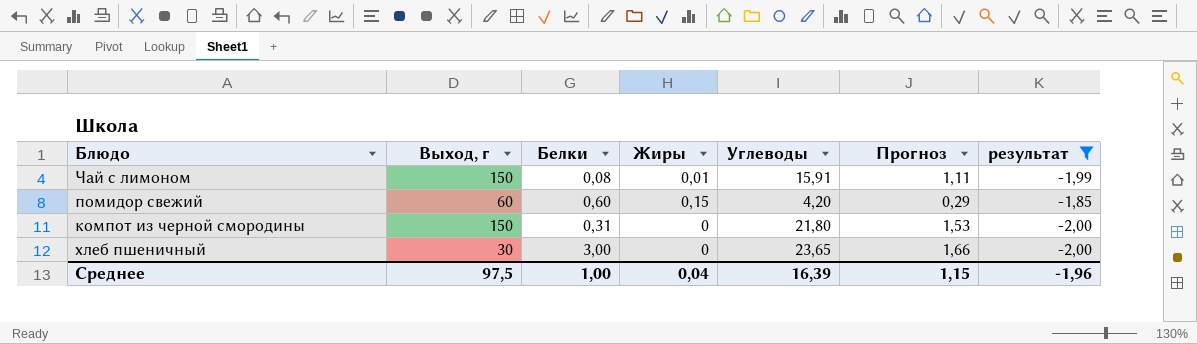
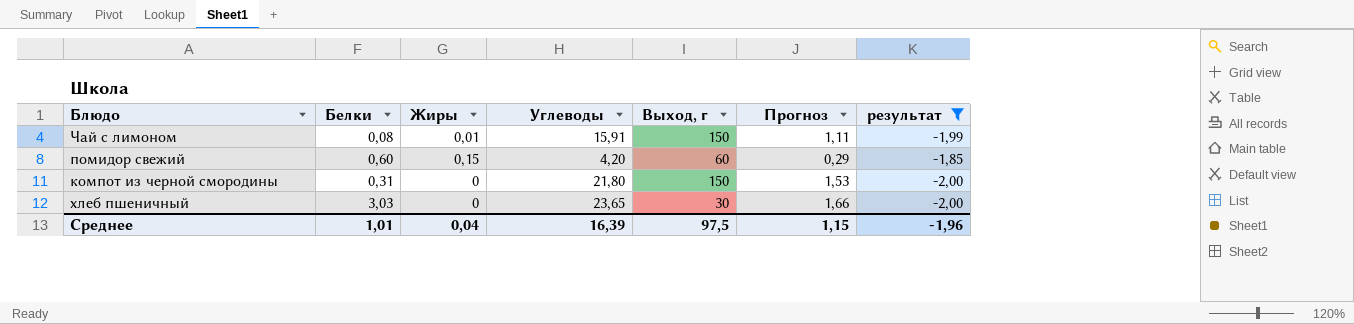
column Выход, г | position: 2 -> 5
хлеб пшеничный | Белки: 3,00 -> 3,03
Среднее | Белки: 1,00 -> 1,01

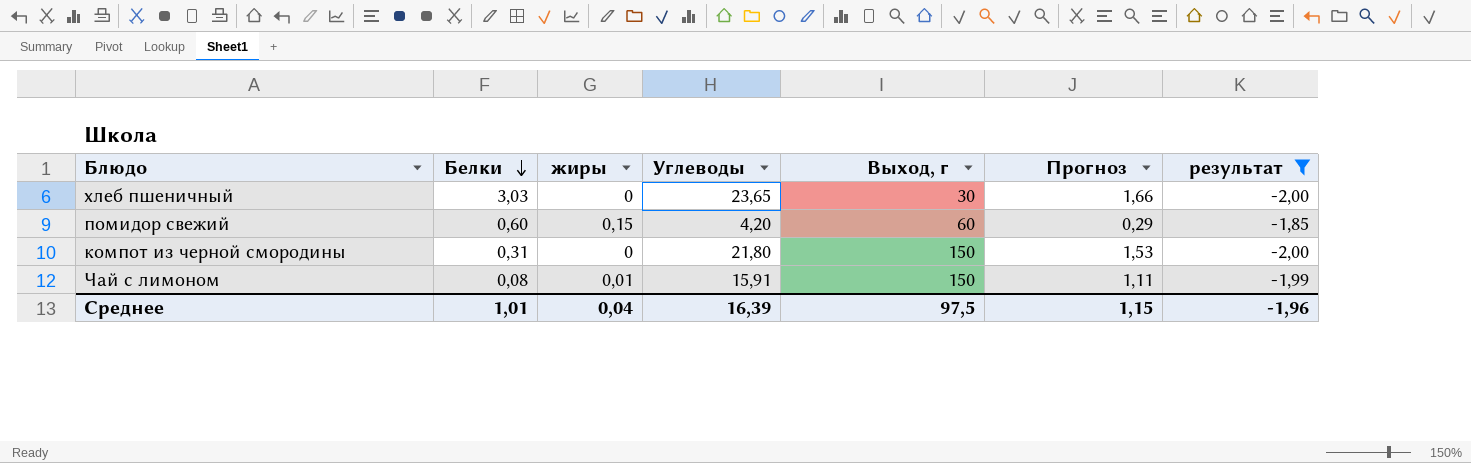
row order: none -> Белки descending
column name: Жиры -> жиры

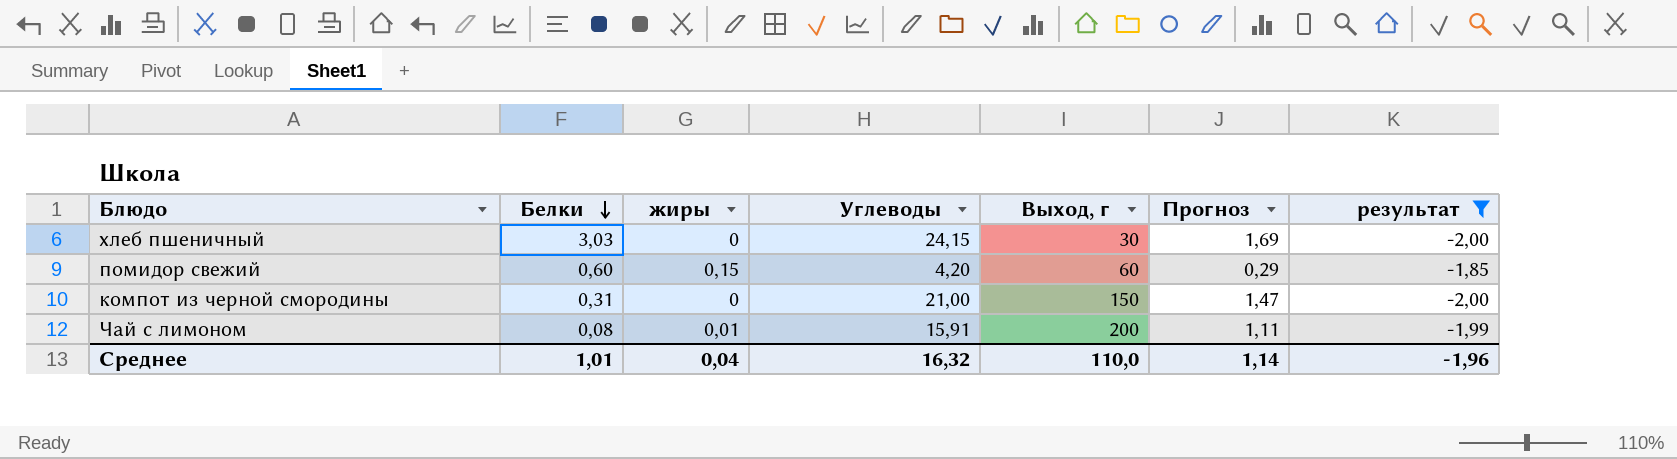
хлеб пшеничный | Углеводы: 23,65 -> 24,15
хлеб пшеничный | Прогноз: 1,66 -> 1,69
компот из черной смородины | Углеводы: 21,80 -> 21,00
компот из черной смородины | Прогноз: 1,53 -> 1,47
Чай с лимоном | Выход, г: 150 -> 200
Среднее | Углеводы: 16,39 -> 16,32
Среднее | Выход, г: 97,5 -> 110,0
Среднее | Прогноз: 1,15 -> 1,14

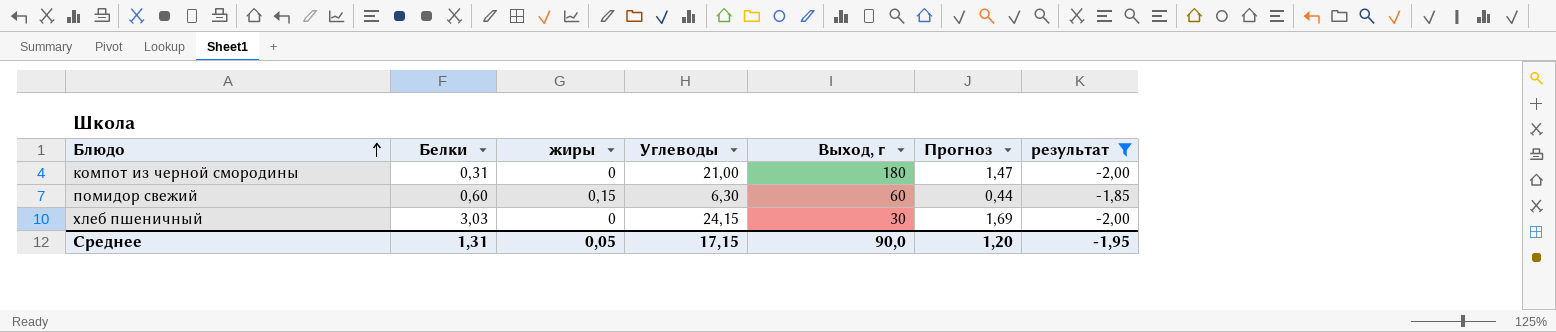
row order: Белки descending -> Блюдо ascending
row Чай с лимоном: 0,08 | 0,01 | 15,91 | 200 | 1,11 | -1,99 -> none
компот из черной смородины | Выход, г: 150 -> 180
помидор свежий | Углеводы: 4,20 -> 6,30
помидор свежий | Прогноз: 0,29 -> 0,44
Среднее | Белки: 1,01 -> 1,31
Среднее | жиры: 0,04 -> 0,05
Среднее | Углеводы: 16,32 -> 17,15
Среднее | Выход, г: 110,0 -> 90,0
Среднее | Прогноз: 1,14 -> 1,20
Среднее | результат: -1,96 -> -1,95

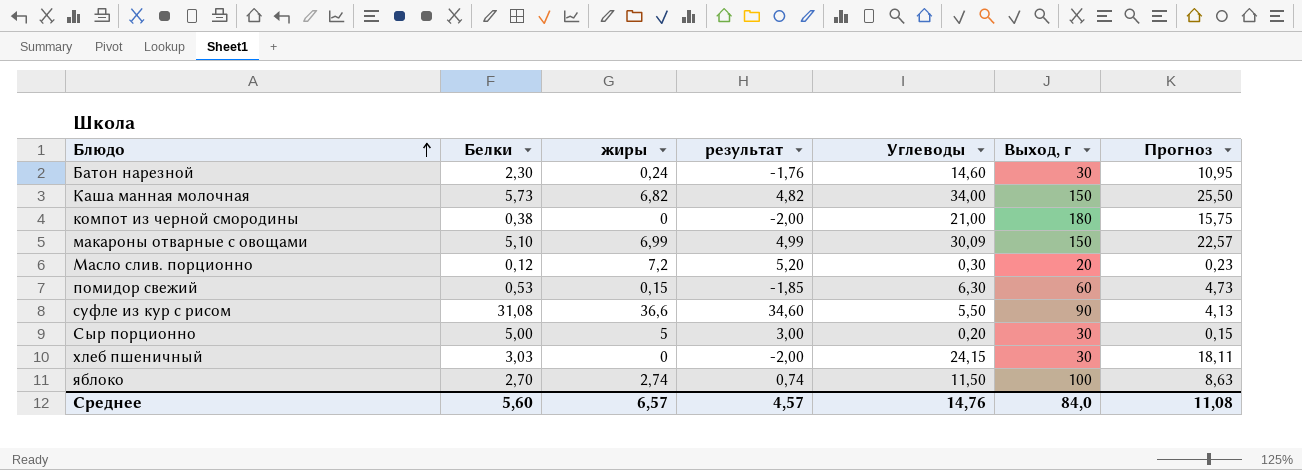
filter: результат <= -1,85 -> none
column результат | position: 7 -> 4
column Прогноз | formula: [Углеводы] * 0,07 -> [Углеводы] * 0,75
компот из черной смородины | Белки: 0,31 -> 0,38
помидор свежий | Белки: 0,60 -> 0,53
Среднее | Белки: 1,31 -> 5,60
Среднее | жиры: 0,05 -> 6,57
Среднее | результат: -1,95 -> 4,57
Среднее | Углеводы: 17,15 -> 14,76
Среднее | Выход, г: 90,0 -> 84,0
Среднее | Прогноз: 1,20 -> 11,08

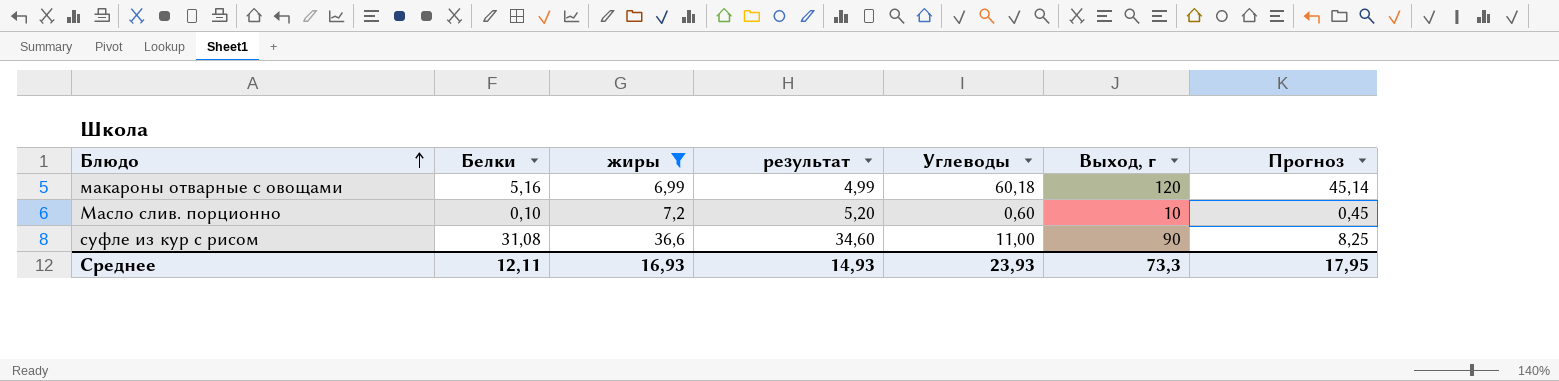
filter: none -> жиры >= 6,99
макароны отварные с овощами | Белки: 5,10 -> 5,16
макароны отварные с овощами | Углеводы: 30,09 -> 60,18
макароны отварные с овощами | Выход, г: 150 -> 120
макароны отварные с овощами | Прогноз: 22,57 -> 45,14
Масло слив. порционно | Белки: 0,12 -> 0,10
Масло слив. порционно | Углеводы: 0,30 -> 0,60
Масло слив. порционно | Выход, г: 20 -> 10
Масло слив. порционно | Прогноз: 0,23 -> 0,45
суфле из кур с рисом | Углеводы: 5,50 -> 11,00
суфле из кур с рисом | Прогноз: 4,13 -> 8,25
Среднее | Белки: 5,60 -> 12,11
Среднее | жиры: 6,57 -> 16,93
Среднее | результат: 4,57 -> 14,93
Среднее | Углеводы: 14,76 -> 23,93
Среднее | Выход, г: 84,0 -> 73,3
Среднее | Прогноз: 11,08 -> 17,95

